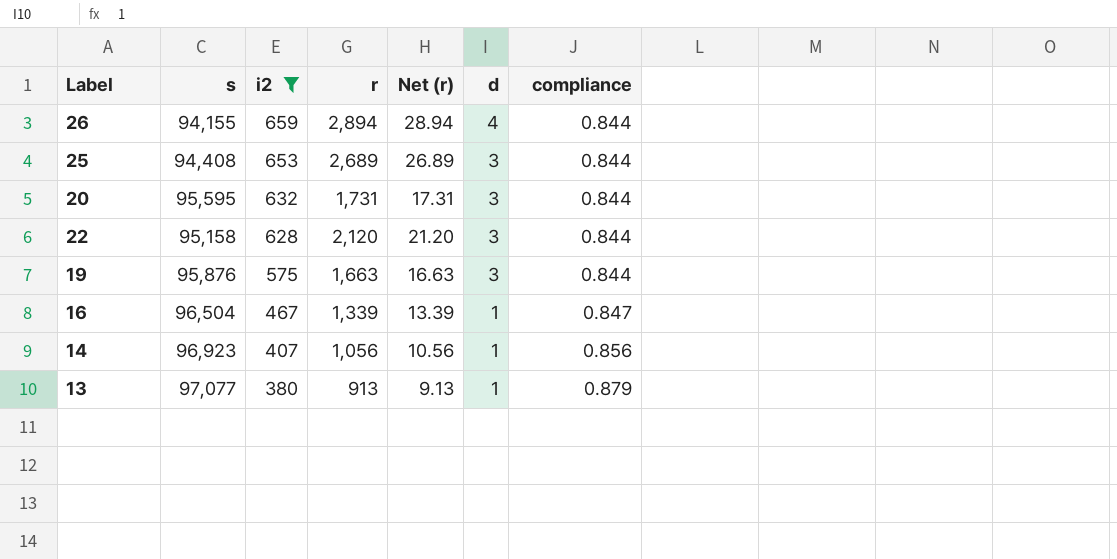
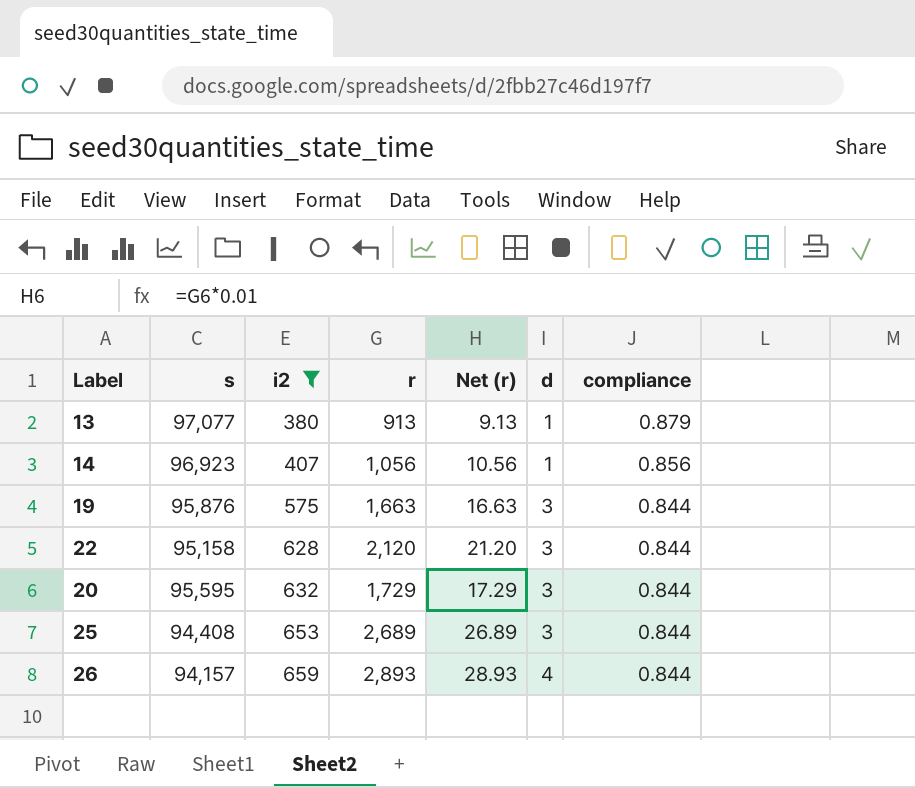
row order: i2 descending -> i2 ascending
row 16: 96,504 | 467 | 1,339 | 13.39 | 1 | 0.847 -> none
20 | r: 1,731 -> 1,729
20 | Net (r): 17.31 -> 17.29
26 | s: 94,155 -> 94,157
26 | r: 2,894 -> 2,893
26 | Net (r): 28.94 -> 28.93

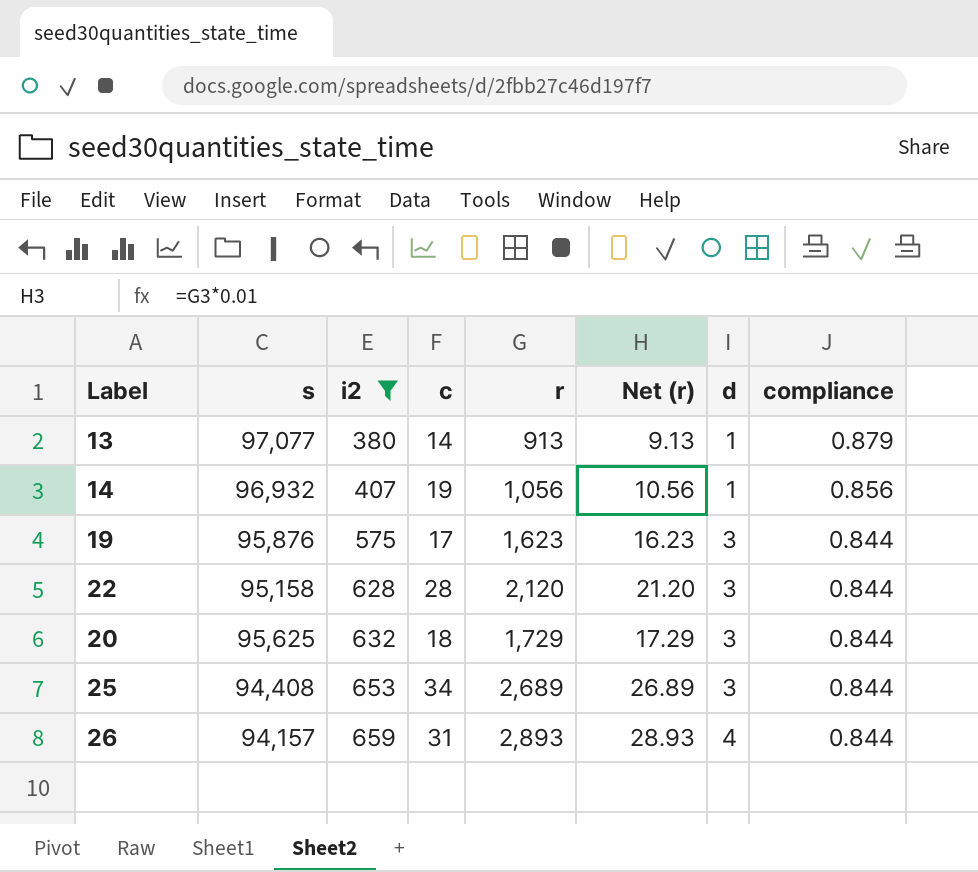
column c | position: none -> 4
14 | s: 96,923 -> 96,932
19 | r: 1,663 -> 1,623
19 | Net (r): 16.63 -> 16.23
20 | s: 95,595 -> 95,625

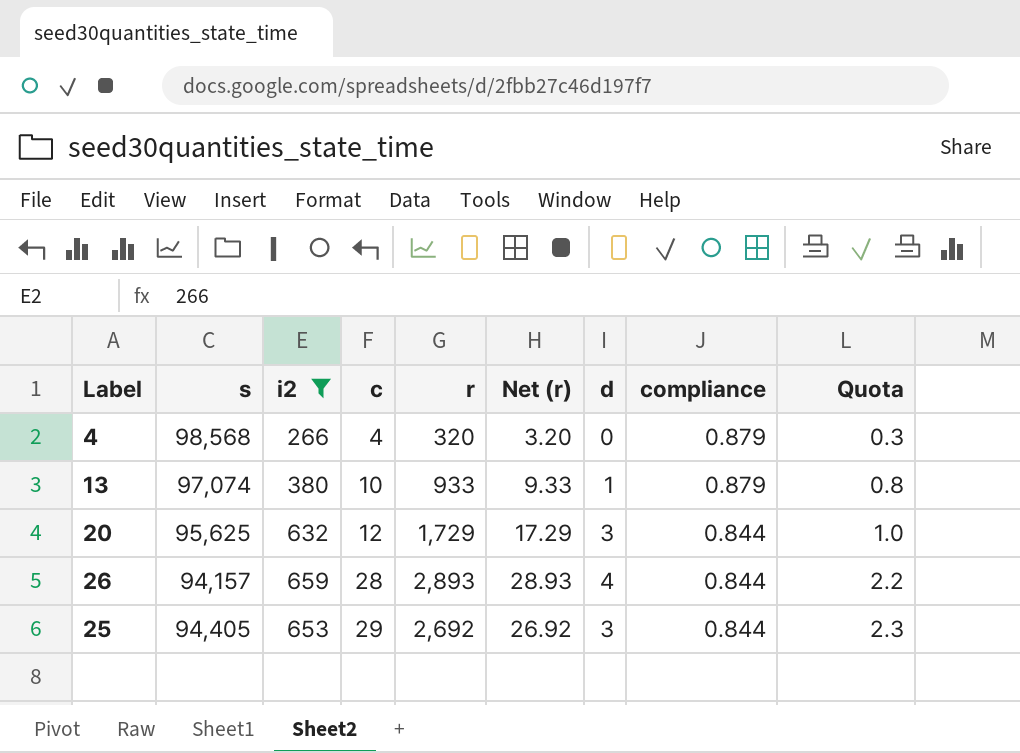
row order: i2 ascending -> c ascending
column Quota | formula: none -> [c] * 0.08
row 14: 96,932 | 407 | 19 | 1,056 | 10.56 | 1 | 0.856 -> none
row 19: 95,876 | 575 | 17 | 1,623 | 16.23 | 3 | 0.844 -> none
row 22: 95,158 | 628 | 28 | 2,120 | 21.20 | 3 | 0.844 -> none
row 4: none -> 98,568 | 266 | 4 | 320 | 3.20 | 0 | 0.879 | 0.3
13 | s: 97,077 -> 97,074
13 | c: 14 -> 10
13 | r: 913 -> 933
13 | Net (r): 9.13 -> 9.33
20 | c: 18 -> 12
26 | c: 31 -> 28
25 | s: 94,408 -> 94,405
25 | c: 34 -> 29
25 | r: 2,689 -> 2,692
25 | Net (r): 26.89 -> 26.92

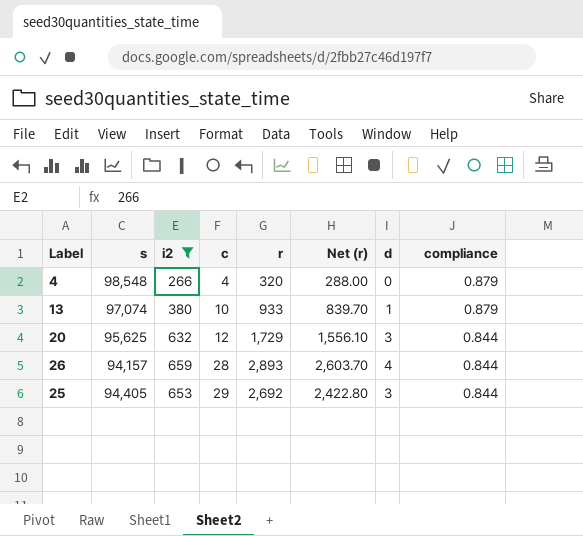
column Quota | formula: [c] * 0.08 -> none
column Net (r) | formula: [r] * 0.01 -> [r] * 0.9
4 | s: 98,568 -> 98,548

